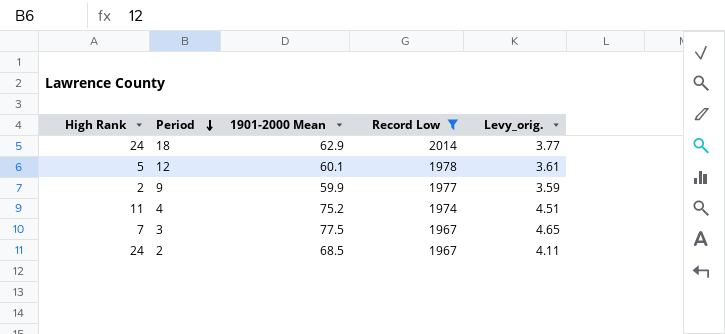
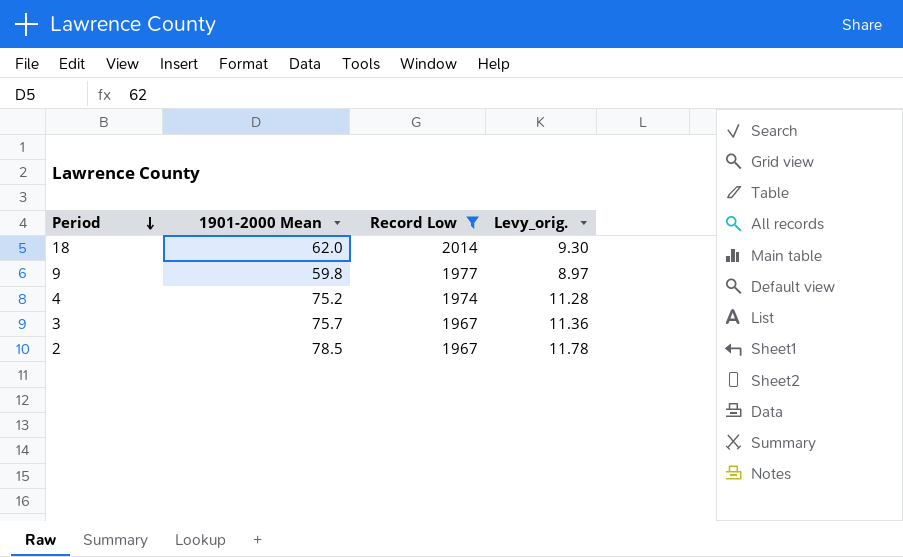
column High Rank | position: 1 -> none
column Levy_orig. | formula: [1901-2000 Mean] * 0.06 -> [1901-2000 Mean] * 0.15
row 12: 5 | 60.1 | 1978 | 3.61 -> none
18 | 1901-2000 Mean: 62.9 -> 62.0
9 | 1901-2000 Mean: 59.9 -> 59.8
3 | 1901-2000 Mean: 77.5 -> 75.7
2 | 1901-2000 Mean: 68.5 -> 78.5

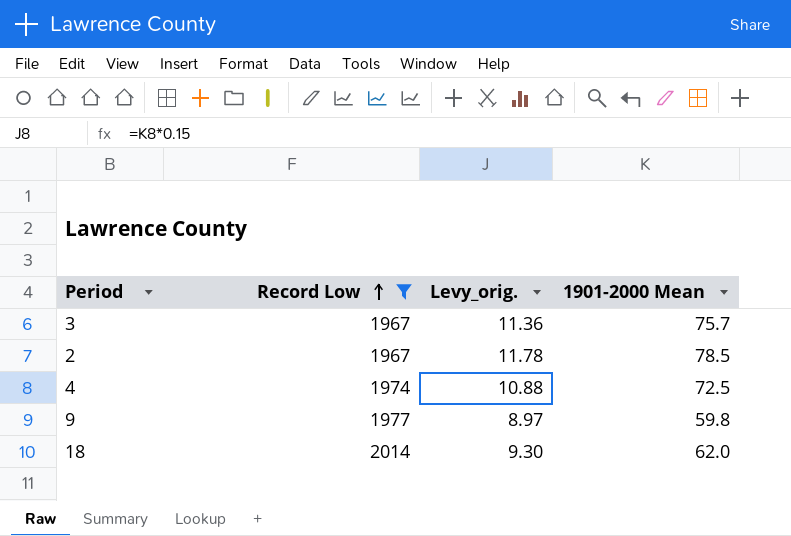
row order: Period descending -> Record Low ascending
column 1901-2000 Mean | position: 2 -> 4
4 | Levy_orig.: 11.28 -> 10.88
4 | 1901-2000 Mean: 75.2 -> 72.5

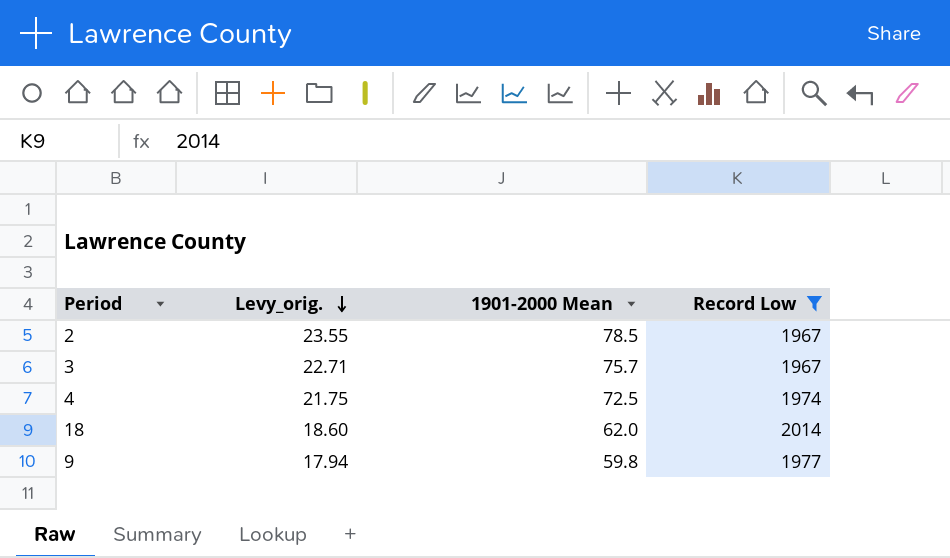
row order: Record Low ascending -> Levy_orig. descending
column Levy_orig. | formula: [1901-2000 Mean] * 0.15 -> [1901-2000 Mean] * 0.3
column Record Low | position: 2 -> 4

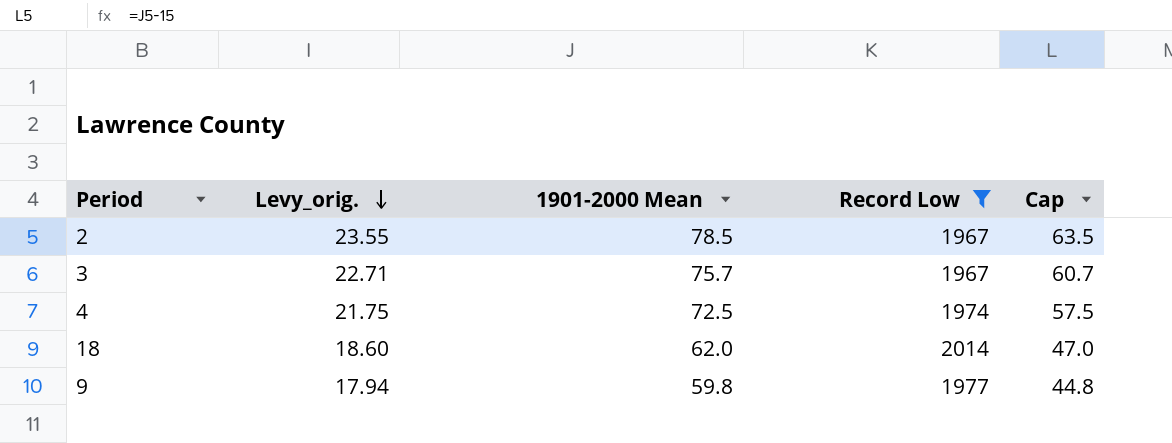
column Cap | formula: none -> [1901-2000 Mean] - 15

